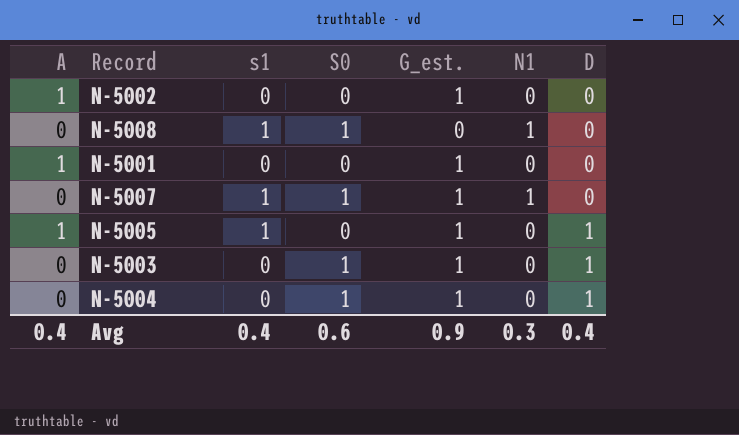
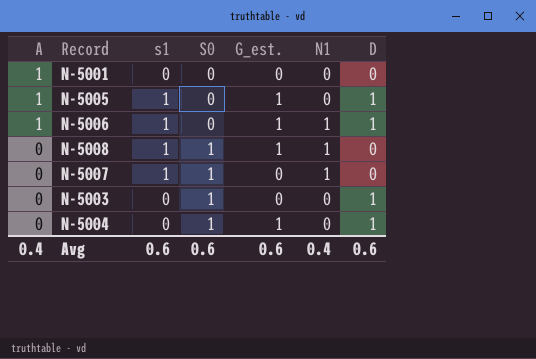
row order: D ascending -> A descending
row N-5002: 1 | 0 | 0 | 1 | 0 | 0 -> none
N-5001 | G_est.: 1 -> 0
row N-5006: none -> 1 | 1 | 0 | 1 | 1 | 1
N-5008 | G_est.: 0 -> 1
N-5007 | G_est.: 1 -> 0
N-5003 | G_est.: 1 -> 0
Avg | s1: 0.4 -> 0.6
Avg | G_est.: 0.9 -> 0.6
Avg | N1: 0.3 -> 0.4
Avg | D: 0.4 -> 0.6

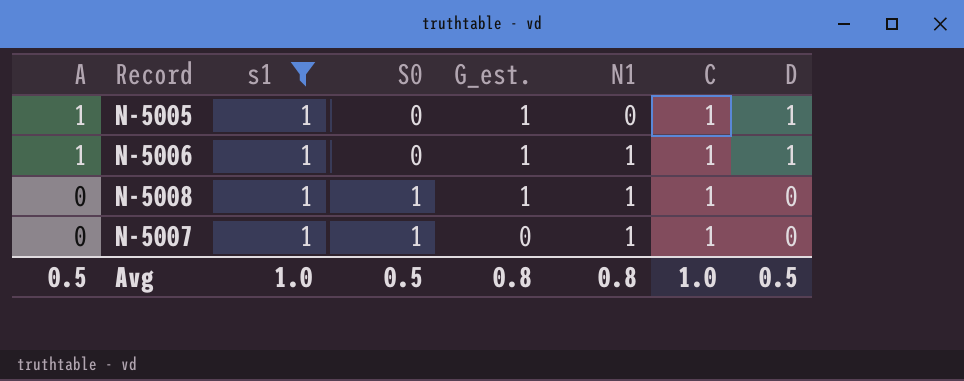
filter: none -> s1 = 1
column C | position: none -> 7
Avg | A: 0.4 -> 0.5
Avg | s1: 0.6 -> 1.0
Avg | S0: 0.6 -> 0.5
Avg | G_est.: 0.6 -> 0.8
Avg | N1: 0.4 -> 0.8
Avg | D: 0.6 -> 0.5

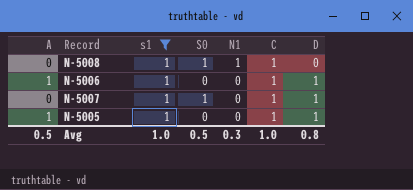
row order: A descending -> N1 descending
column G_est. | position: 5 -> none
N-5006 | N1: 1 -> 0
N-5007 | N1: 1 -> 0
N-5007 | D: 0 -> 1
Avg | N1: 0.8 -> 0.3
Avg | D: 0.5 -> 0.8

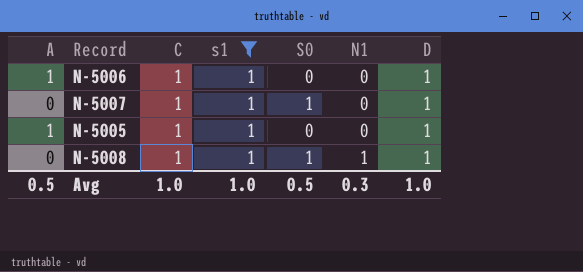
row order: N1 descending -> N1 ascending
column C | position: 6 -> 3
N-5008 | D: 0 -> 1
Avg | D: 0.8 -> 1.0

